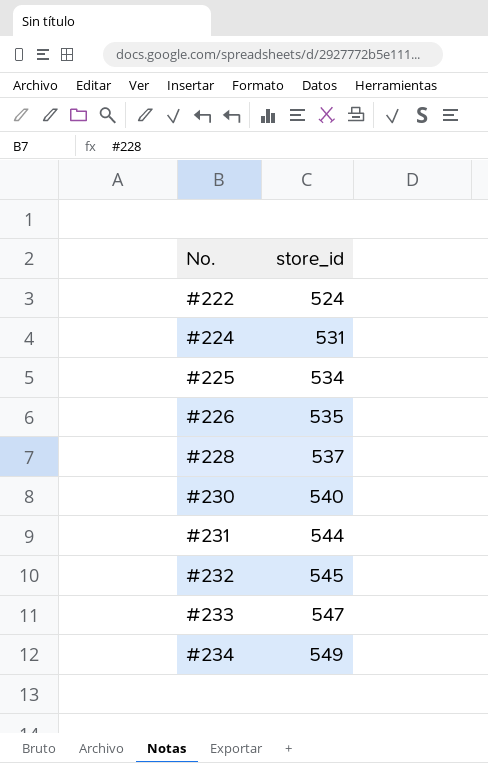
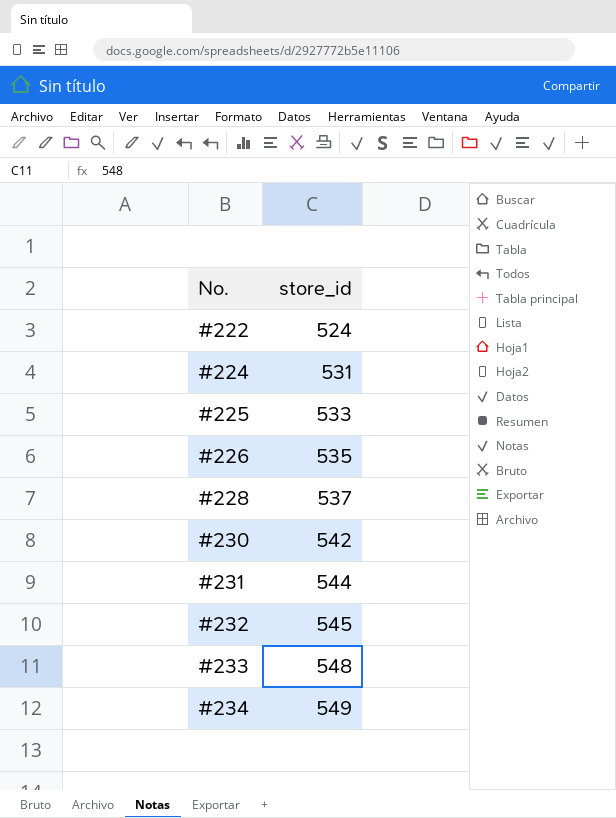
#225 | store_id: 534 -> 533
#230 | store_id: 540 -> 542
#233 | store_id: 547 -> 548

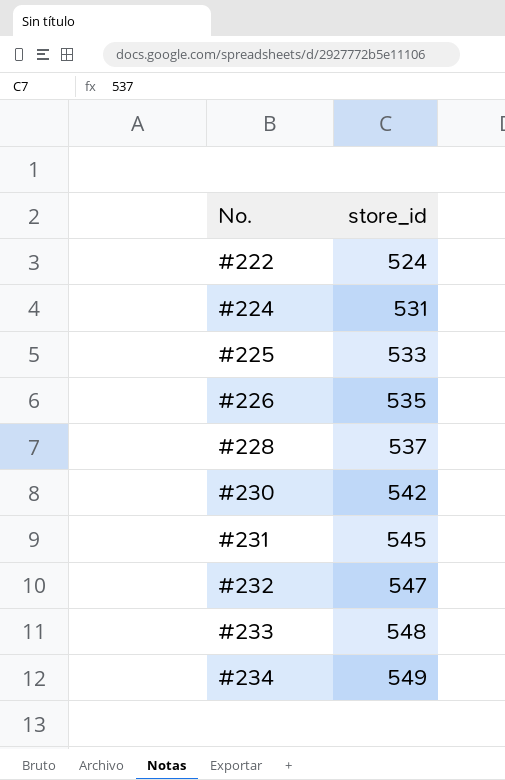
#231 | store_id: 544 -> 545
#232 | store_id: 545 -> 547

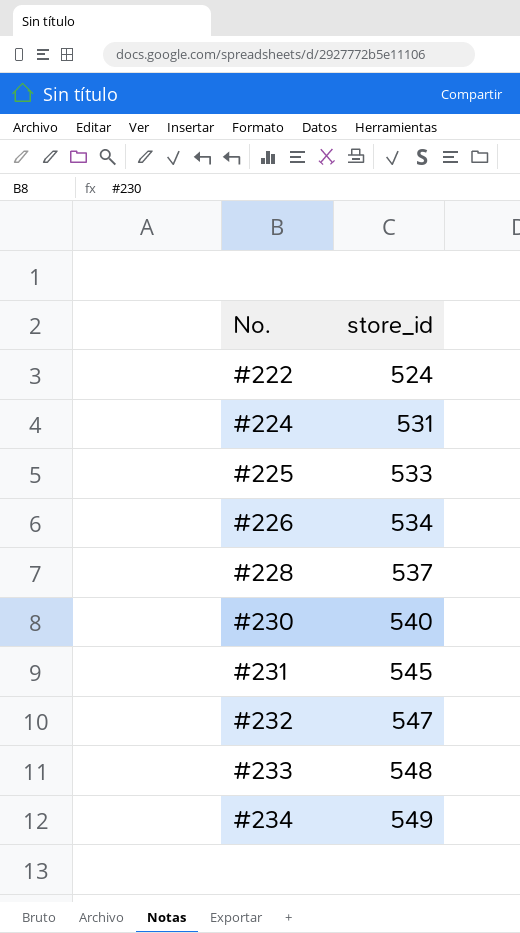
#226 | store_id: 535 -> 534
#230 | store_id: 542 -> 540

